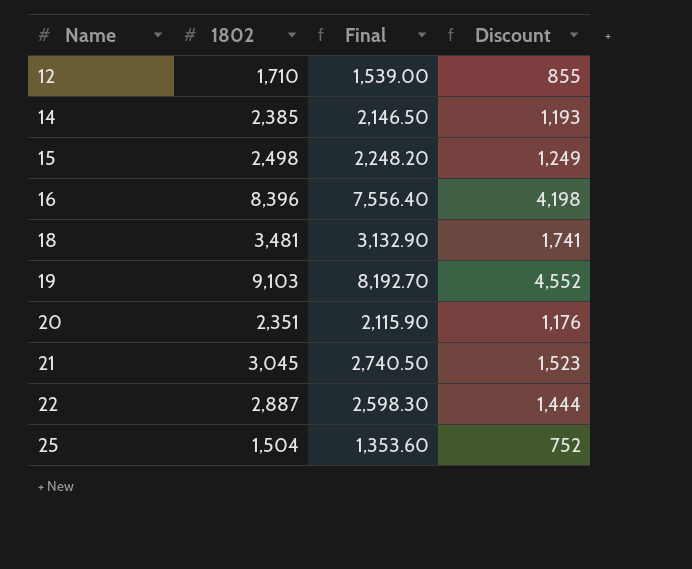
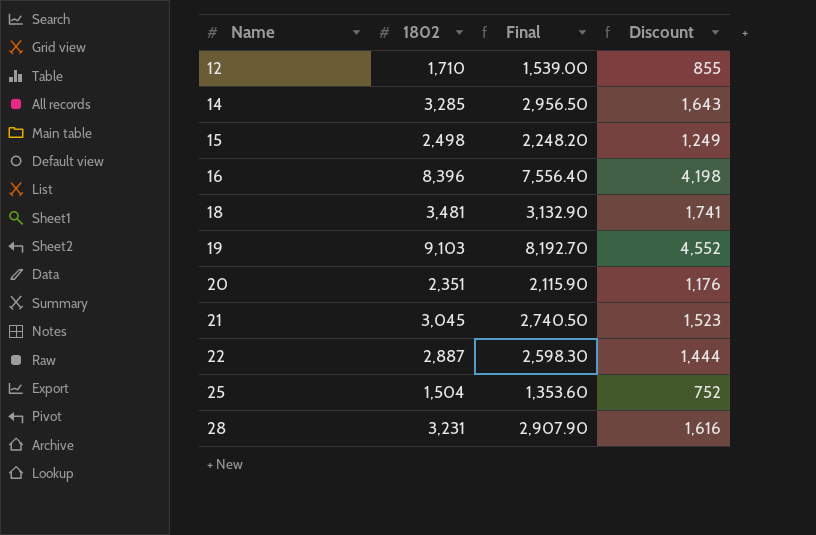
14 | 1802: 2,385 -> 3,285
14 | Final: 2,146.50 -> 2,956.50
14 | Discount: 1,193 -> 1,643
row 28: none -> 3,231 | 2,907.90 | 1,616

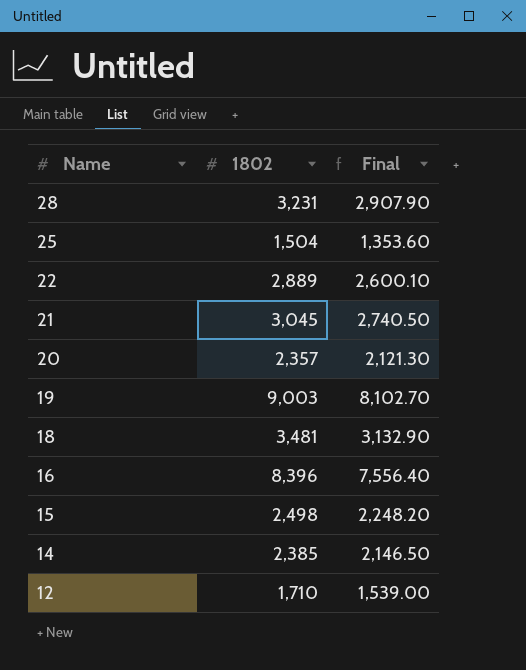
row order: Name ascending -> Name descending
column Discount | formula: [1802] * 0.5 -> none
22 | 1802: 2,887 -> 2,889
22 | Final: 2,598.30 -> 2,600.10
20 | 1802: 2,351 -> 2,357
20 | Final: 2,115.90 -> 2,121.30
19 | 1802: 9,103 -> 9,003
19 | Final: 8,192.70 -> 8,102.70
14 | 1802: 3,285 -> 2,385
14 | Final: 2,956.50 -> 2,146.50

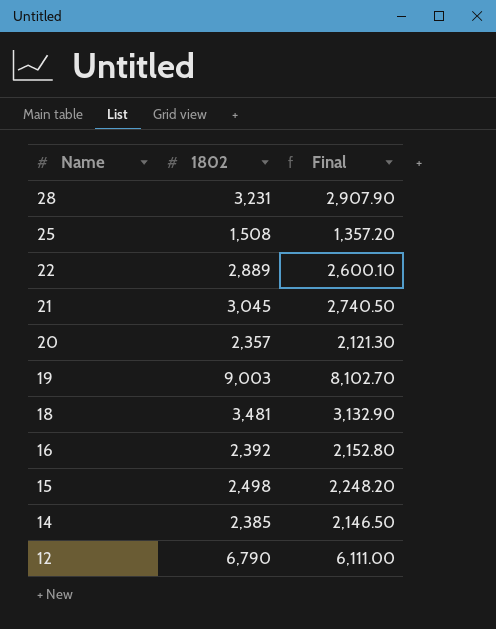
25 | 1802: 1,504 -> 1,508
25 | Final: 1,353.60 -> 1,357.20
16 | 1802: 8,396 -> 2,392
16 | Final: 7,556.40 -> 2,152.80
12 | 1802: 1,710 -> 6,790
12 | Final: 1,539.00 -> 6,111.00

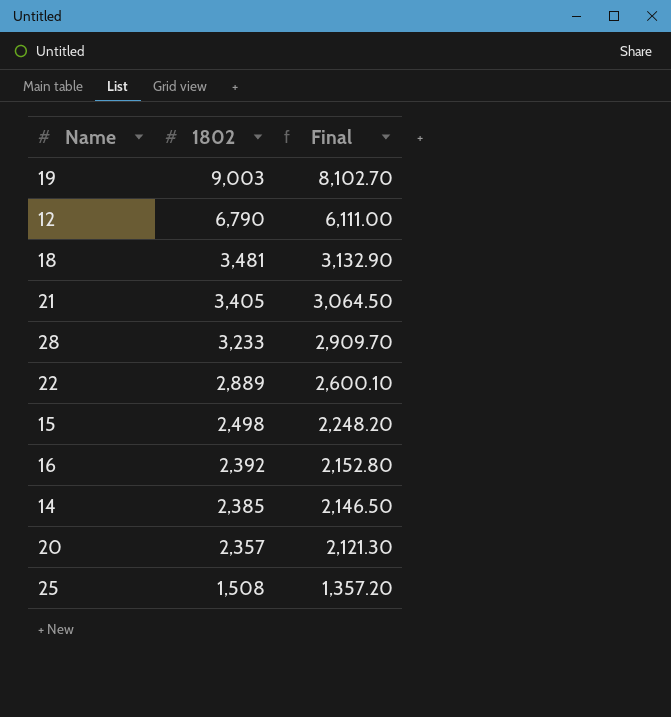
row order: Name descending -> 1802 descending
21 | 1802: 3,045 -> 3,405
21 | Final: 2,740.50 -> 3,064.50
28 | 1802: 3,231 -> 3,233
28 | Final: 2,907.90 -> 2,909.70

